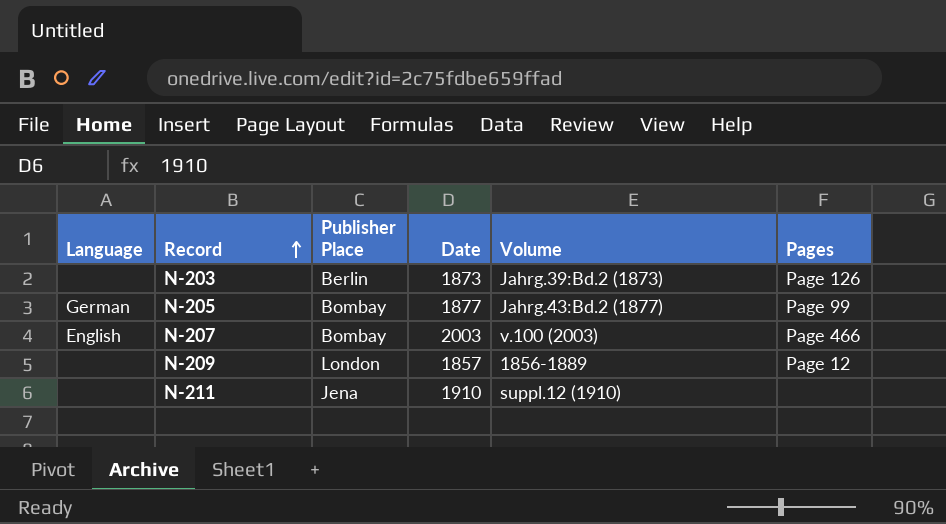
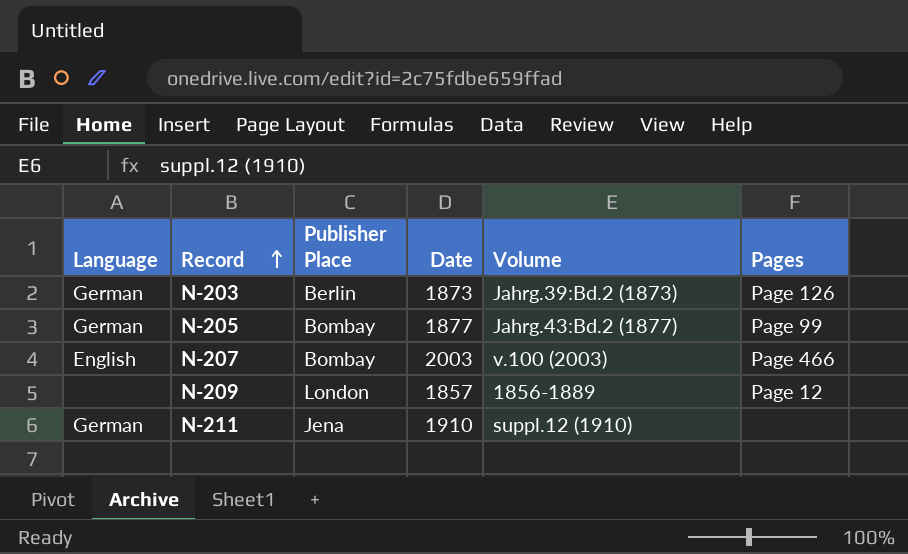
N-203 | Language: none -> German
N-211 | Language: none -> German

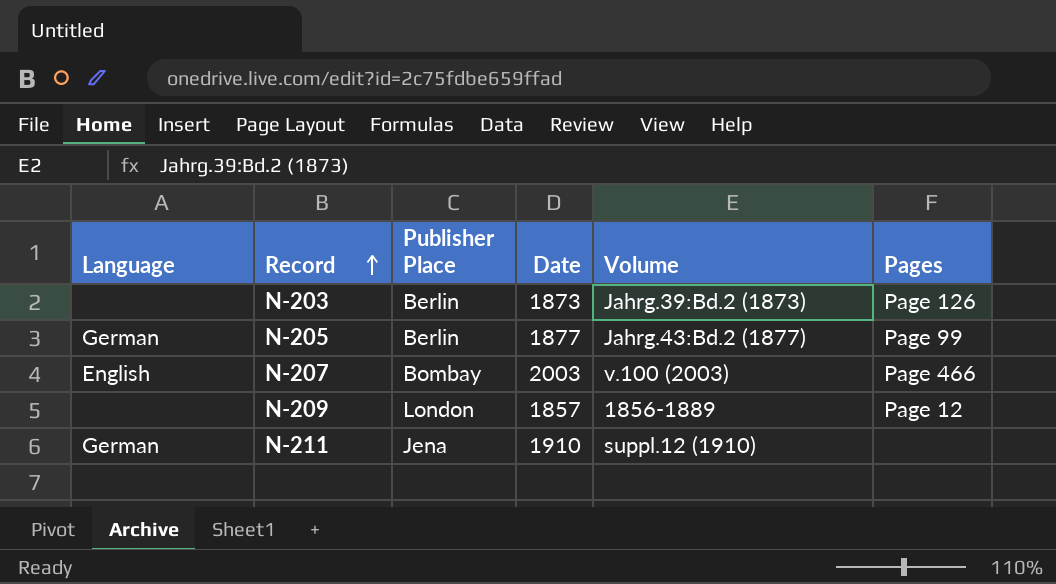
N-203 | Language: German -> none
N-205 | Publisher Place: Bombay -> Berlin

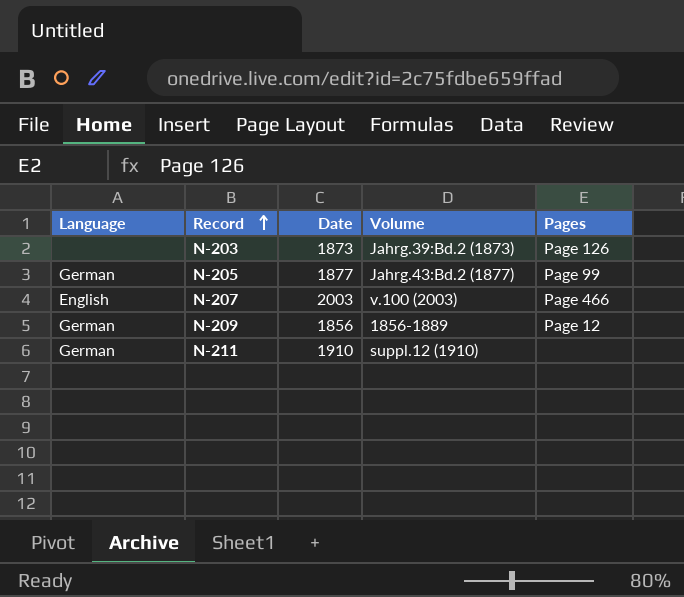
column Publisher Place | position: 3 -> none
N-209 | Language: none -> German
N-209 | Date: 1857 -> 1856

